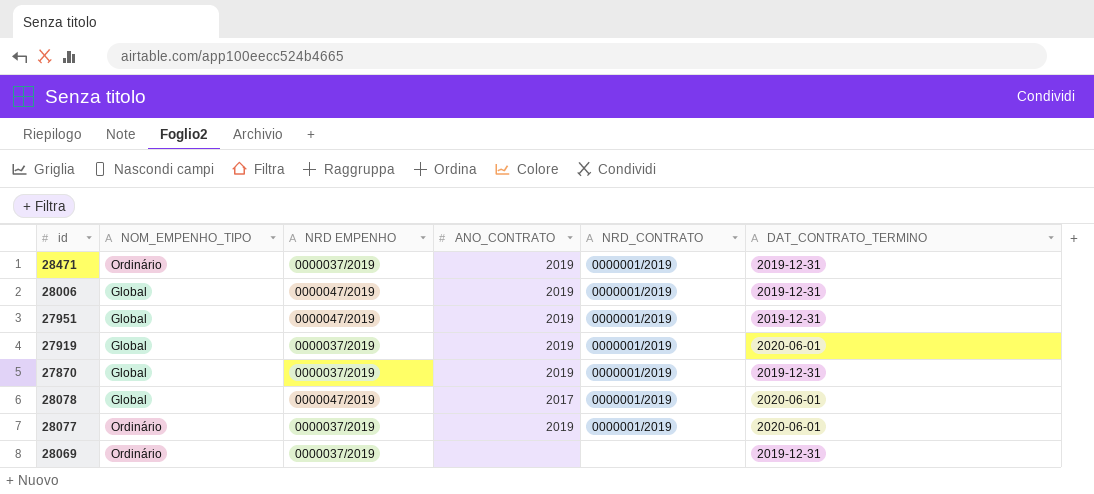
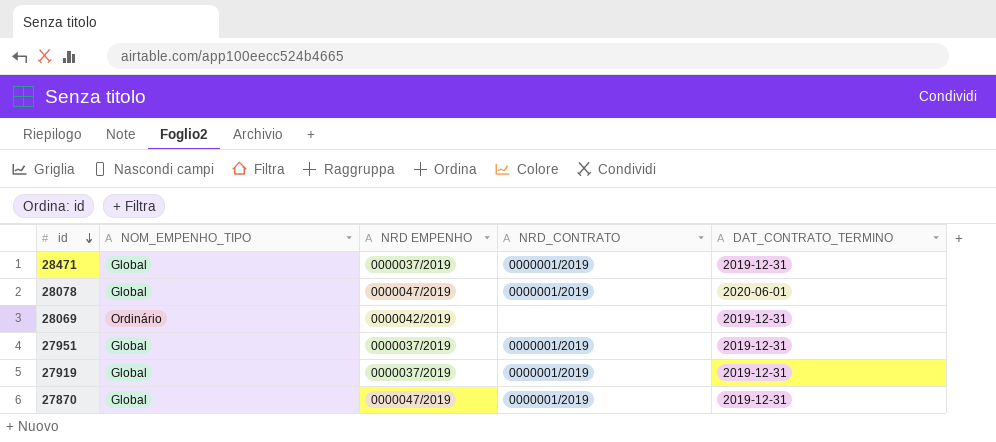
row order: none -> id descending
column ANO_CONTRATO | position: 4 -> none
row 28006: Global | 0000047/2019 | 2019 | 0000001/2019 | 2019-12-31 -> none
row 28077: Ordinário | 0000037/2019 | 2019 | 0000001/2019 | 2020-06-01 -> none
28471 | NOM_EMPENHO_TIPO: Ordinário -> Global
28069 | NRD EMPENHO: 0000037/2019 -> 0000042/2019
27951 | NRD EMPENHO: 0000047/2019 -> 0000037/2019
27919 | DAT_CONTRATO_TERMINO: 2020-06-01 -> 2019-12-31
27870 | NRD EMPENHO: 0000037/2019 -> 0000047/2019

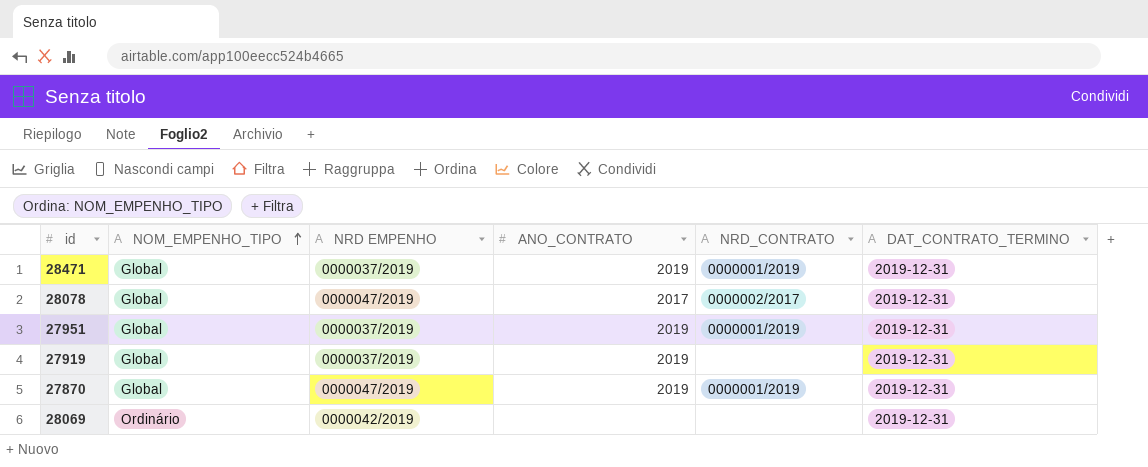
row order: id descending -> NOM_EMPENHO_TIPO ascending
column ANO_CONTRATO | position: none -> 4
28078 | NRD_CONTRATO: 0000001/2019 -> 0000002/2017
28078 | DAT_CONTRATO_TERMINO: 2020-06-01 -> 2019-12-31
27919 | NRD_CONTRATO: 0000001/2019 -> none

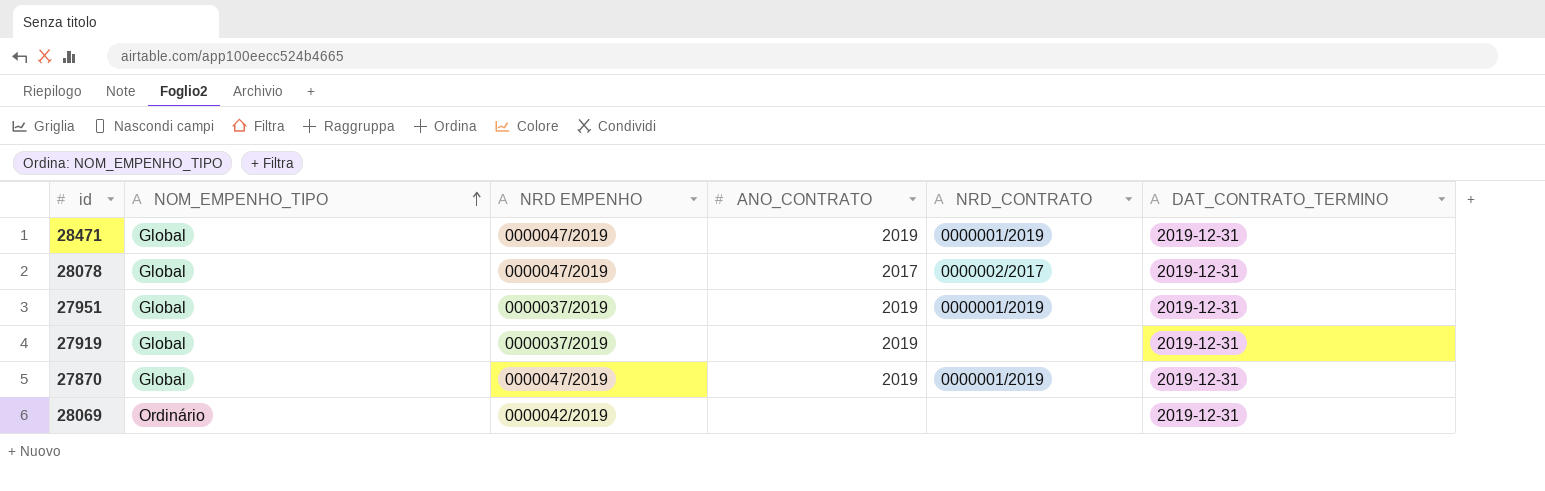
28471 | NRD EMPENHO: 0000037/2019 -> 0000047/2019

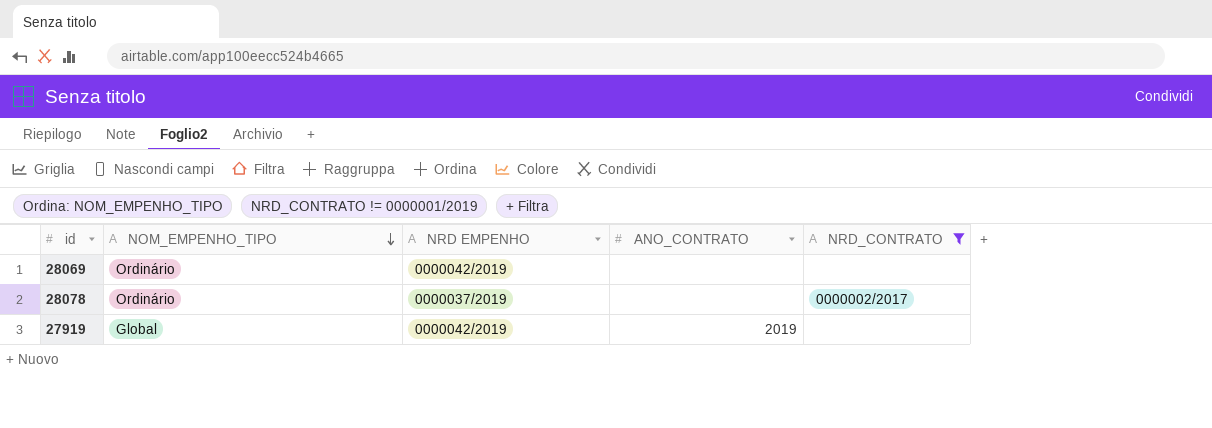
filter: none -> NRD_CONTRATO != 0000001/2019
row order: NOM_EMPENHO_TIPO ascending -> NOM_EMPENHO_TIPO descending
column DAT_CONTRATO_TERMINO | position: 6 -> none
28078 | NOM_EMPENHO_TIPO: Global -> Ordinário
28078 | NRD EMPENHO: 0000047/2019 -> 0000037/2019
28078 | ANO_CONTRATO: 2017 -> none
27919 | NRD EMPENHO: 0000037/2019 -> 0000042/2019

